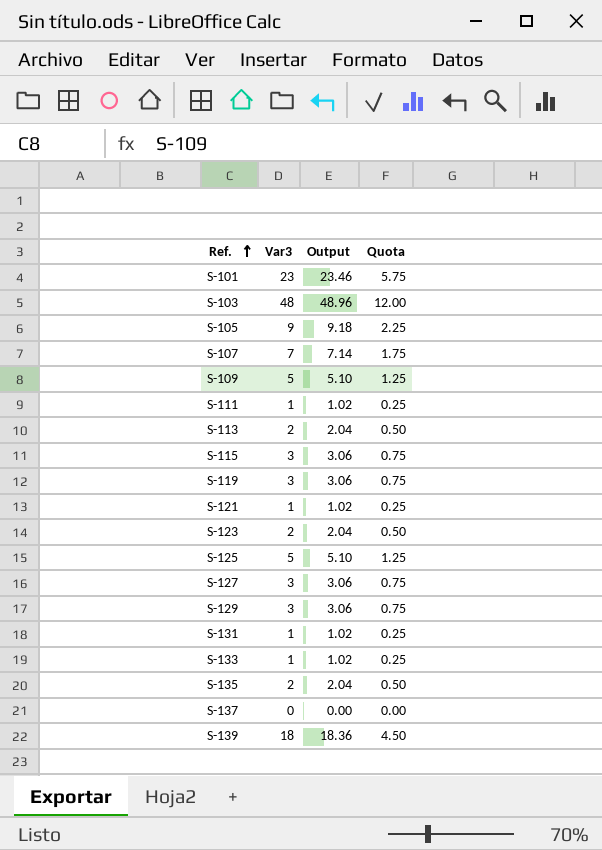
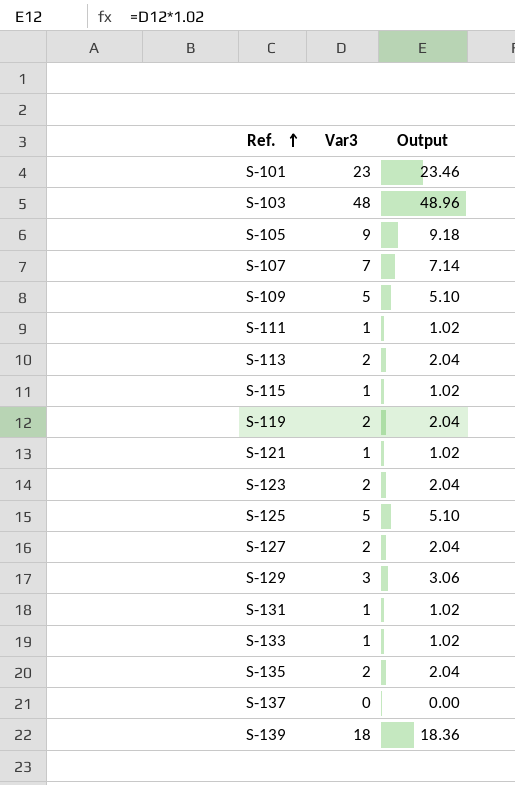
column Quota | formula: [Var3] * 0.25 -> none
S-115 | Var3: 3 -> 1
S-115 | Output: 3.06 -> 1.02
S-119 | Var3: 3 -> 2
S-119 | Output: 3.06 -> 2.04
S-127 | Var3: 3 -> 2
S-127 | Output: 3.06 -> 2.04

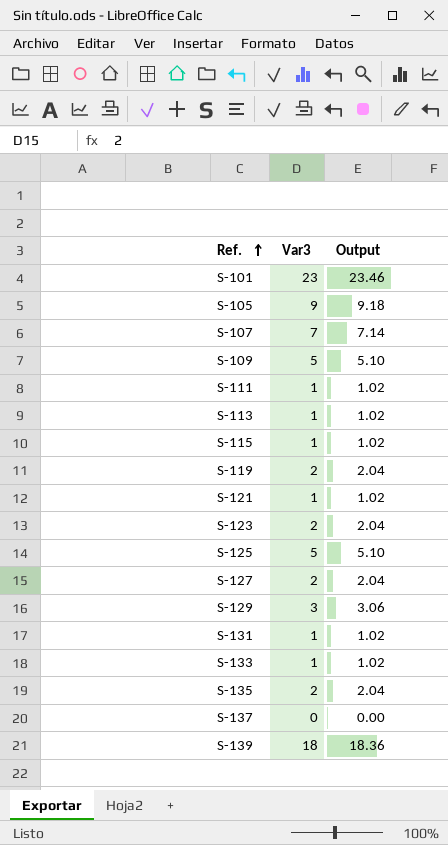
row S-103: 48 | 48.96 -> none
S-113 | Var3: 2 -> 1
S-113 | Output: 2.04 -> 1.02

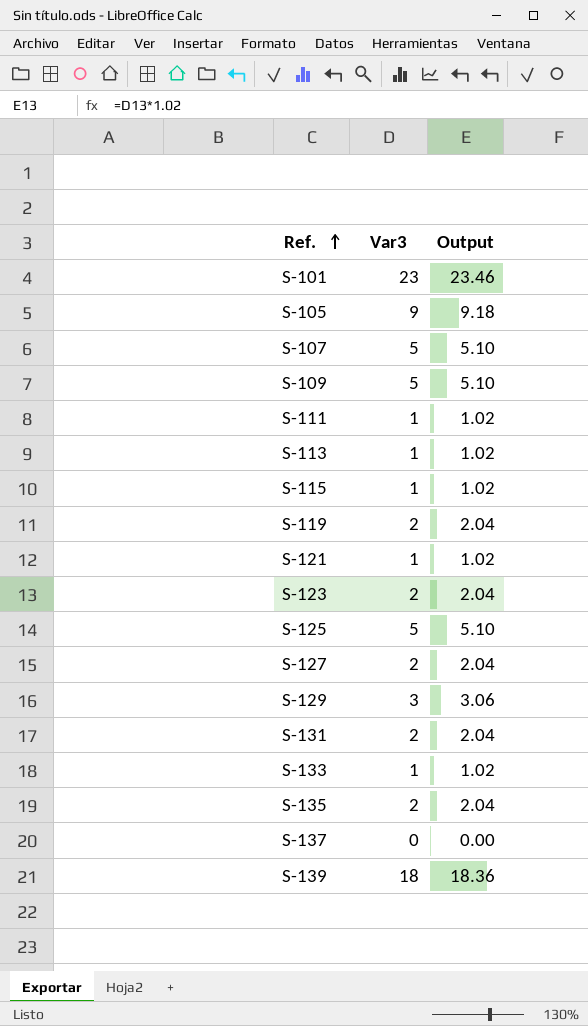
S-107 | Var3: 7 -> 5
S-107 | Output: 7.14 -> 5.10
S-131 | Var3: 1 -> 2
S-131 | Output: 1.02 -> 2.04

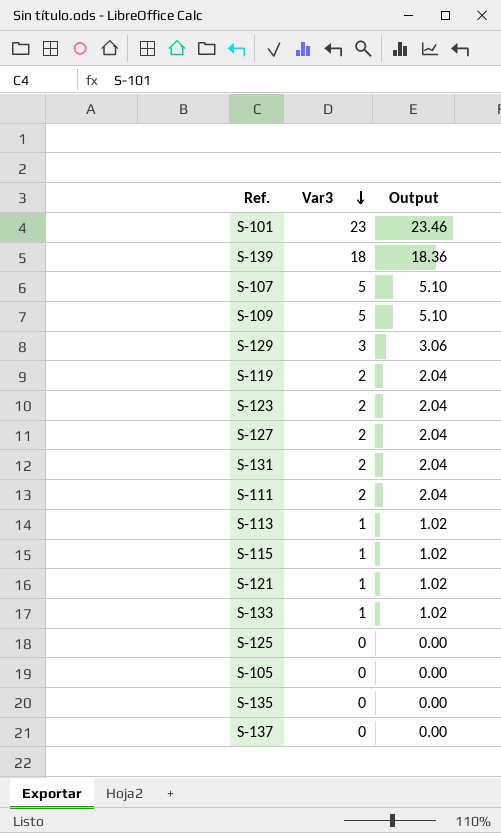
row order: Ref. ascending -> Var3 descending
S-111 | Var3: 1 -> 2
S-111 | Output: 1.02 -> 2.04
S-125 | Var3: 5 -> 0
S-125 | Output: 5.10 -> 0.00
S-105 | Var3: 9 -> 0
S-105 | Output: 9.18 -> 0.00
S-135 | Var3: 2 -> 0
S-135 | Output: 2.04 -> 0.00

